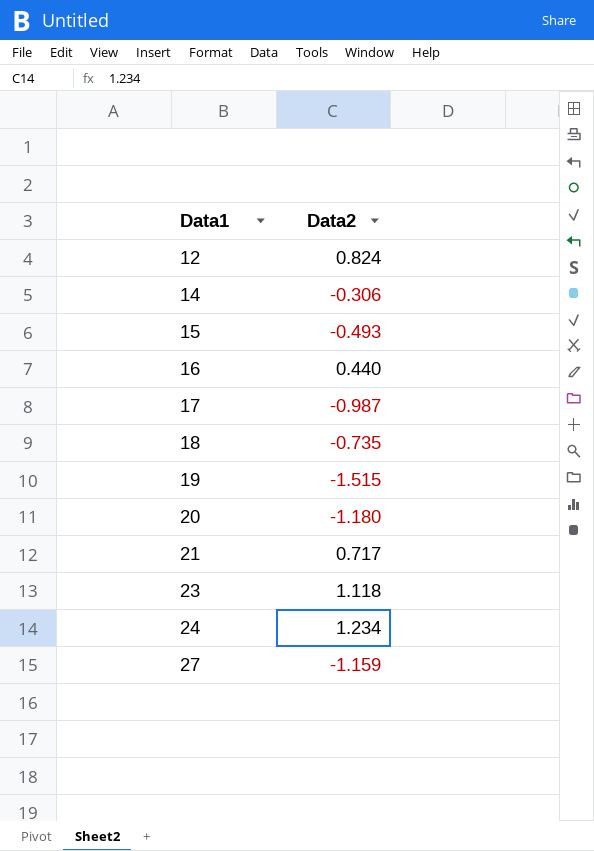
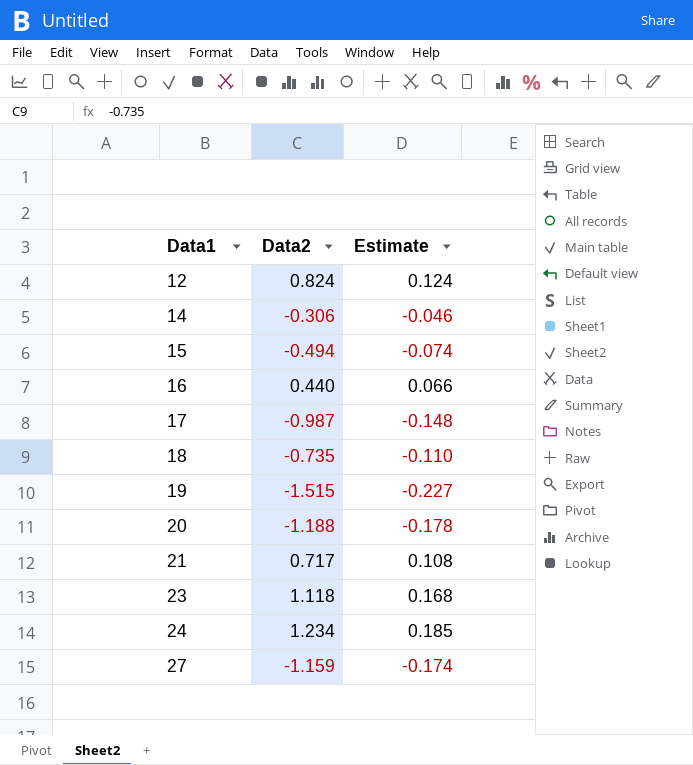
column Estimate | formula: none -> [Data2] * 0.15
15 | Data2: -0.493 -> -0.494
20 | Data2: -1.180 -> -1.188

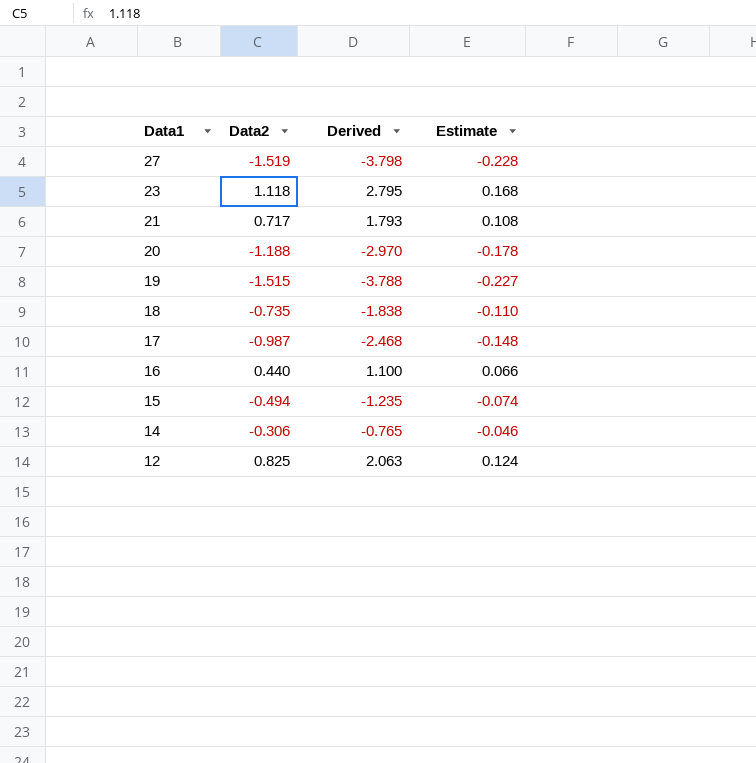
row order: Data1 ascending -> Data1 descending
column Derived | formula: none -> [Data2] * 2.5
row 24: 1.234 | 0.185 -> none
27 | Data2: -1.159 -> -1.519
27 | Estimate: -0.174 -> -0.228
12 | Data2: 0.824 -> 0.825

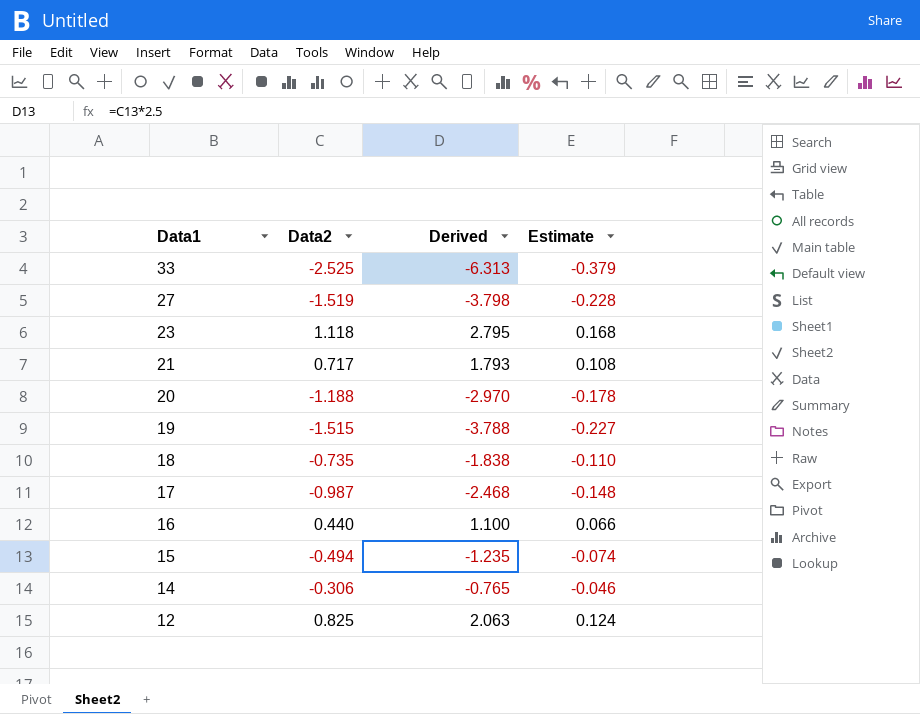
row 33: none -> -2.525 | -6.313 | -0.379

